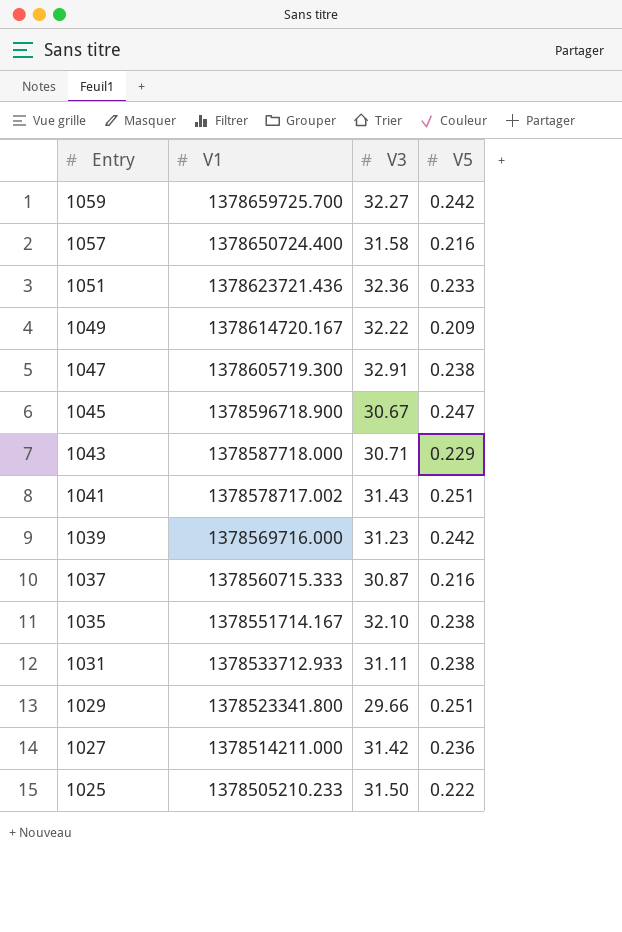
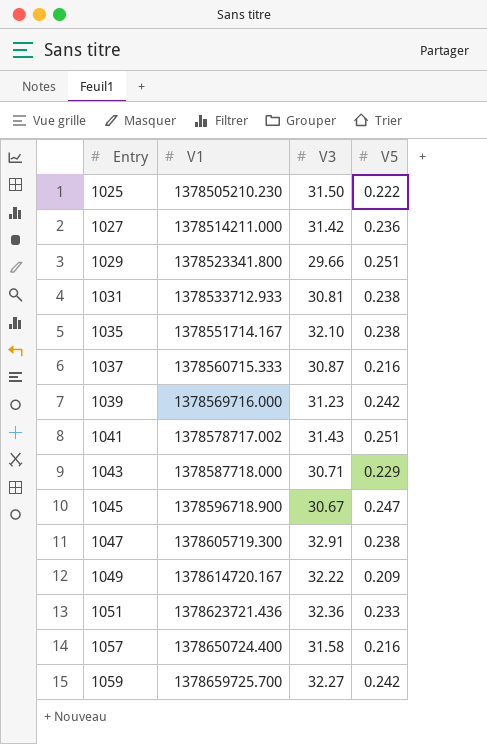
row order: Entry descending -> Entry ascending
1025 | V1: 1378505210.233 -> 1378505210.230
1031 | V3: 31.11 -> 30.81

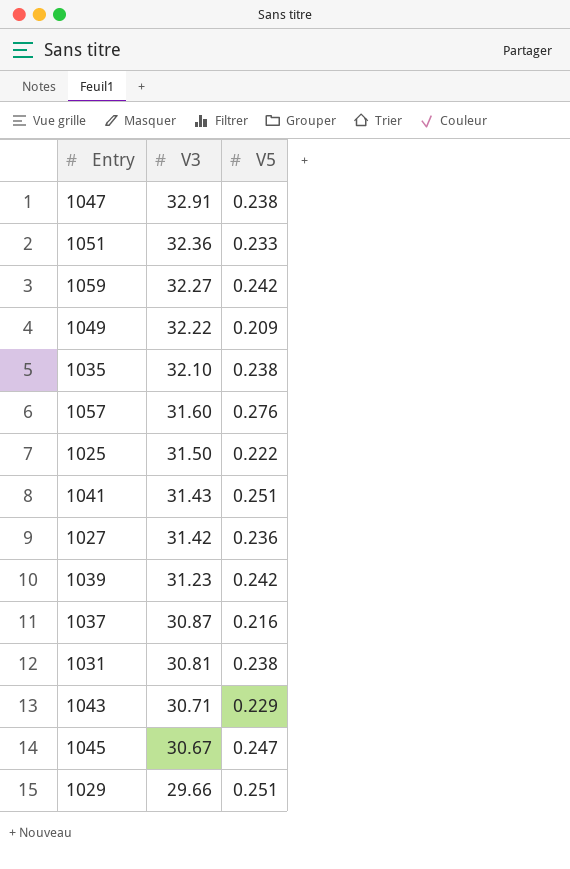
row order: Entry ascending -> V3 descending
column V1 | position: 2 -> none
1057 | V3: 31.58 -> 31.60
1057 | V5: 0.216 -> 0.276

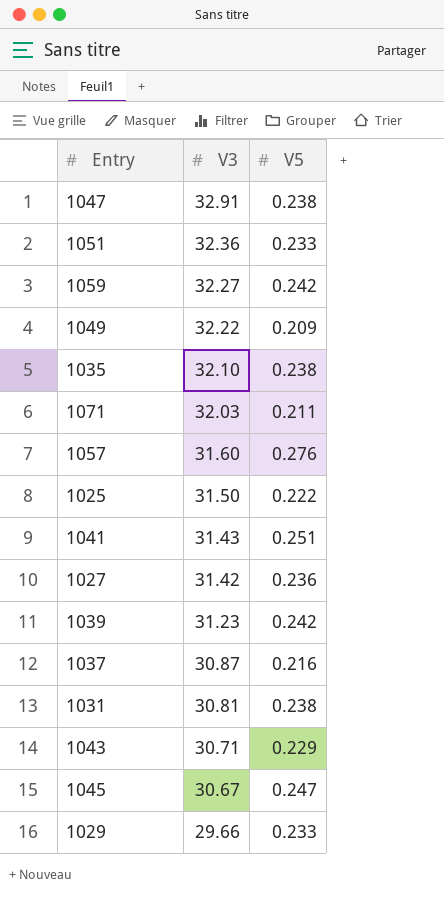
row 1071: none -> 32.03 | 0.211
1029 | V5: 0.251 -> 0.233

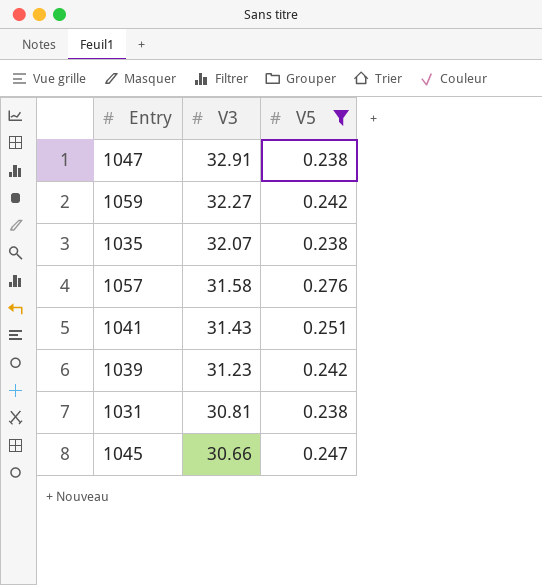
filter: none -> V5 >= 0.238
1035 | V3: 32.10 -> 32.07
1057 | V3: 31.60 -> 31.58
1045 | V3: 30.67 -> 30.66

